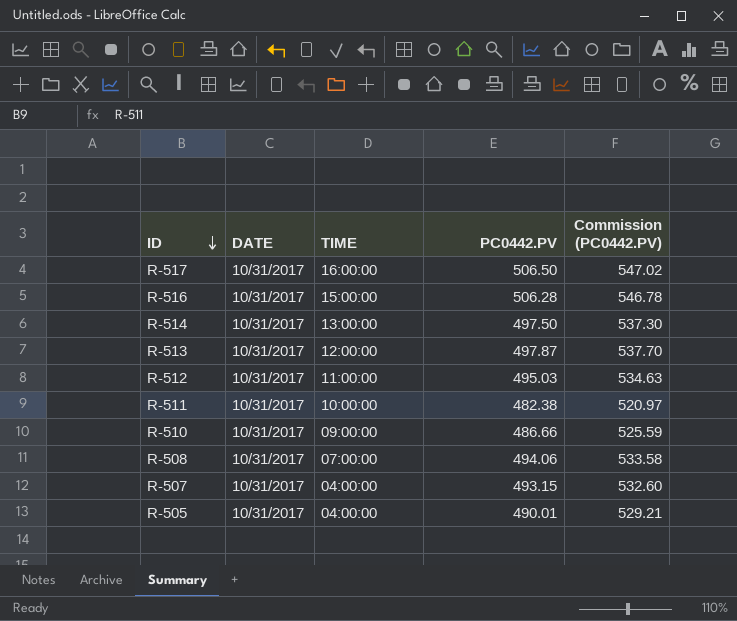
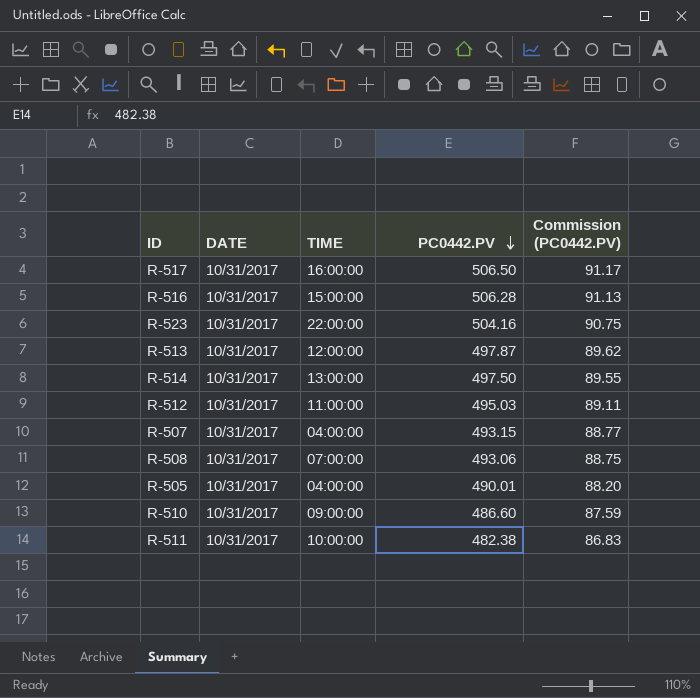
row order: ID descending -> PC0442.PV descending
column Commission (PC0442.PV) | formula: [PC0442.PV] * 1.08 -> [PC0442.PV] * 0.18
row R-523: none -> 10/31/2017 | 22:00:00 | 504.16 | 90.75
R-508 | PC0442.PV: 494.06 -> 493.06
R-510 | PC0442.PV: 486.66 -> 486.60

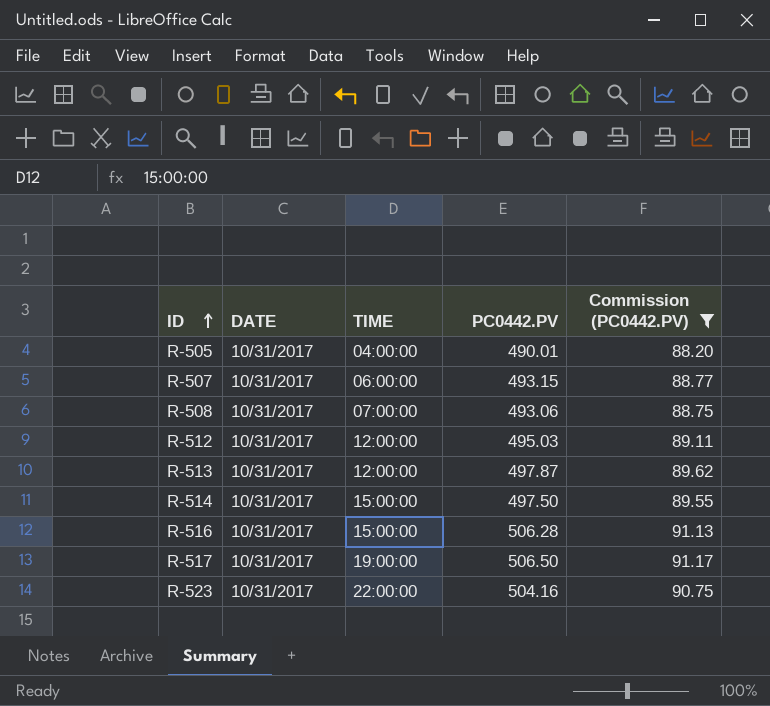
filter: none -> Commission (PC0442.PV) >= 88.20
row order: PC0442.PV descending -> ID ascending
R-507 | TIME: 04:00:00 -> 06:00:00
R-512 | TIME: 11:00:00 -> 12:00:00
R-514 | TIME: 13:00:00 -> 15:00:00
R-517 | TIME: 16:00:00 -> 19:00:00

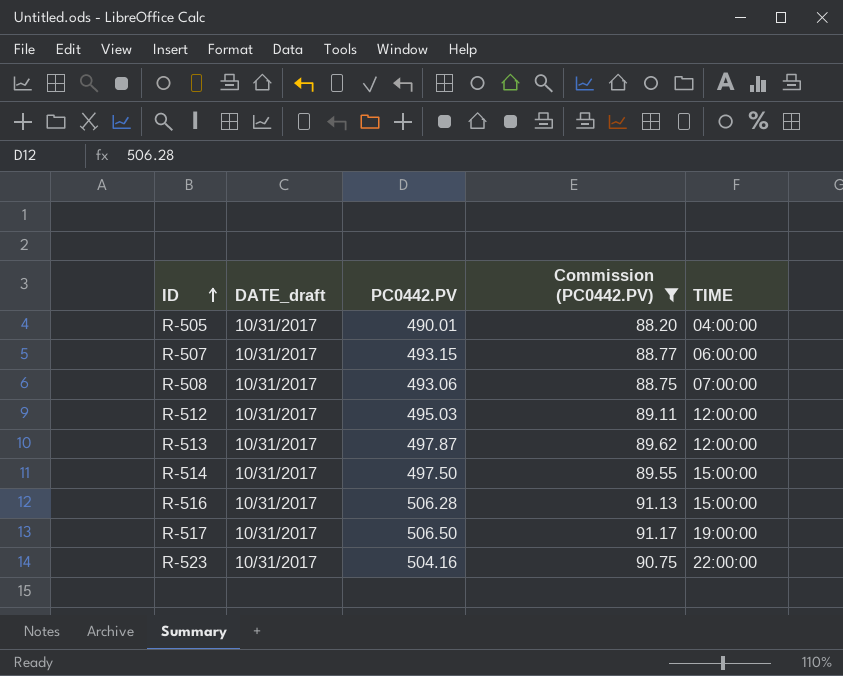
column name: DATE -> DATE_draft
column TIME | position: 3 -> 5

